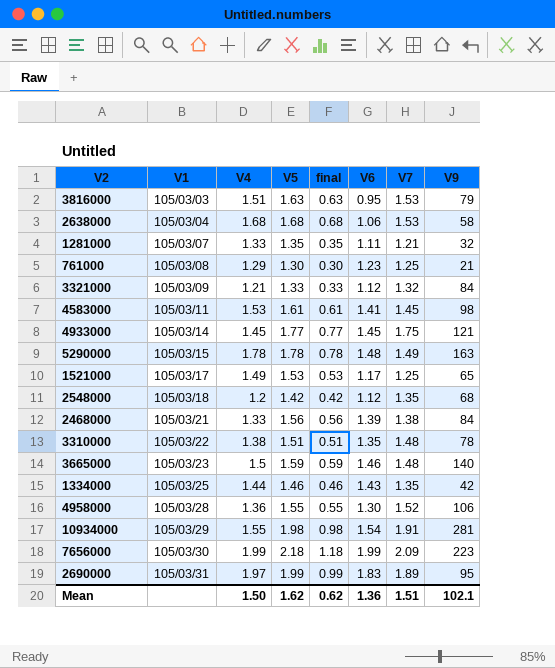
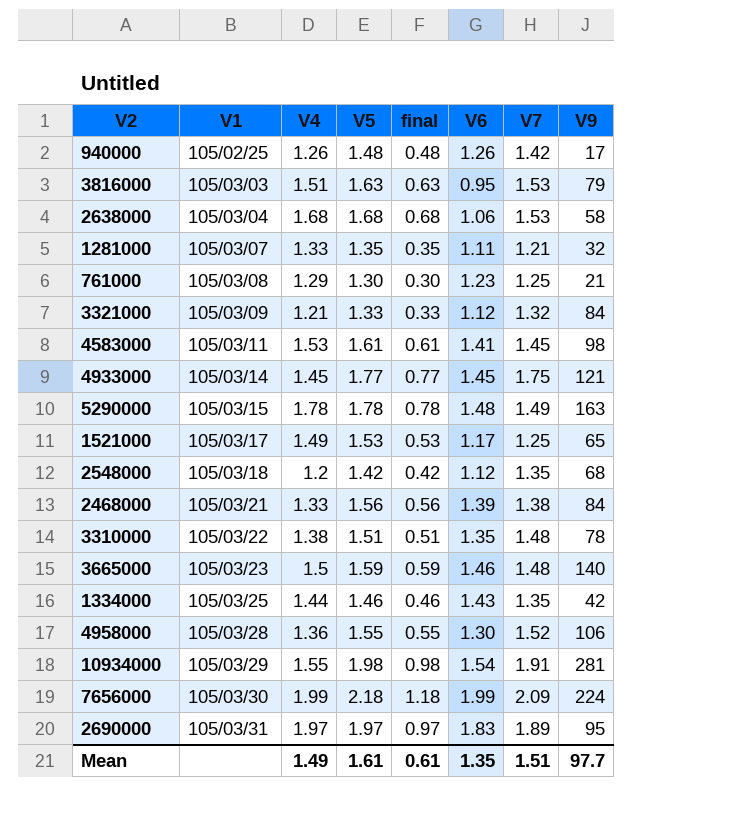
row 940000: none -> 105/02/25 | 1.26 | 1.48 | 0.48 | 1.26 | 1.42 | 17
7656000 | V9: 223 -> 224
2690000 | V5: 1.99 -> 1.97
2690000 | final: 0.99 -> 0.97
Mean | V4: 1.50 -> 1.49
Mean | V5: 1.62 -> 1.61
Mean | final: 0.62 -> 0.61
Mean | V6: 1.36 -> 1.35
Mean | V9: 102.1 -> 97.7

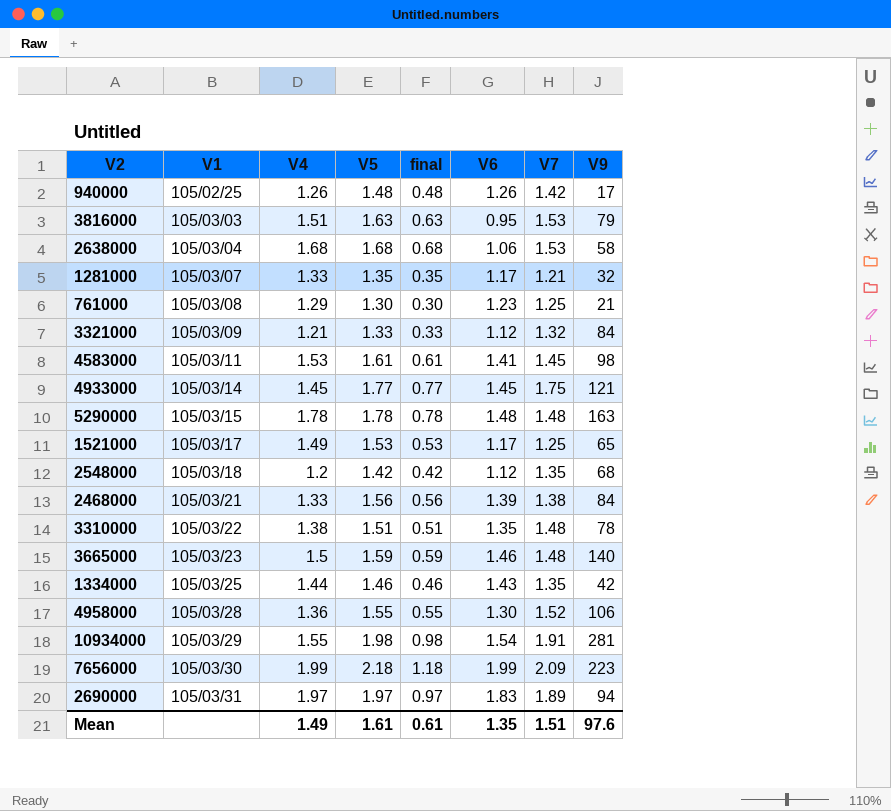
1281000 | V6: 1.11 -> 1.17
5290000 | V7: 1.49 -> 1.48
7656000 | V9: 224 -> 223
2690000 | V9: 95 -> 94
Mean | V9: 97.7 -> 97.6

